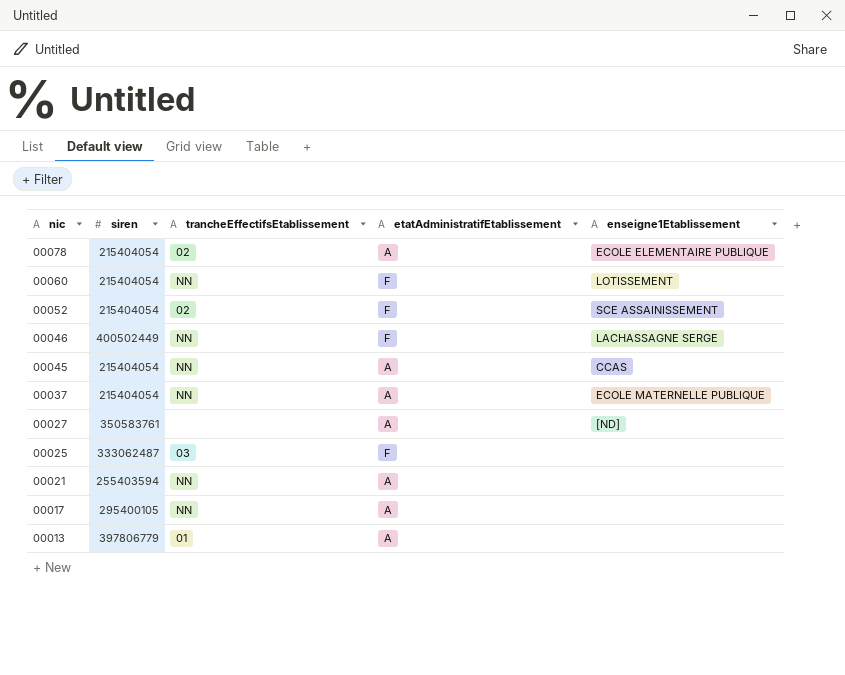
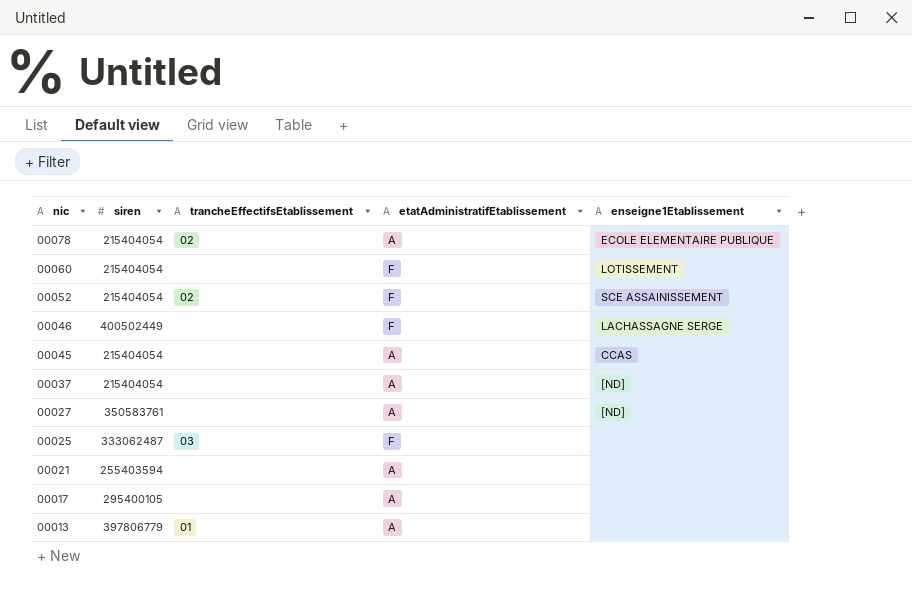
00060 | trancheEffectifsEtablissement: NN -> none
00046 | trancheEffectifsEtablissement: NN -> none
00045 | trancheEffectifsEtablissement: NN -> none
00037 | trancheEffectifsEtablissement: NN -> none
00037 | enseigne1Etablissement: ECOLE MATERNELLE PUBLIQUE -> [ND]
00021 | trancheEffectifsEtablissement: NN -> none
00017 | trancheEffectifsEtablissement: NN -> none

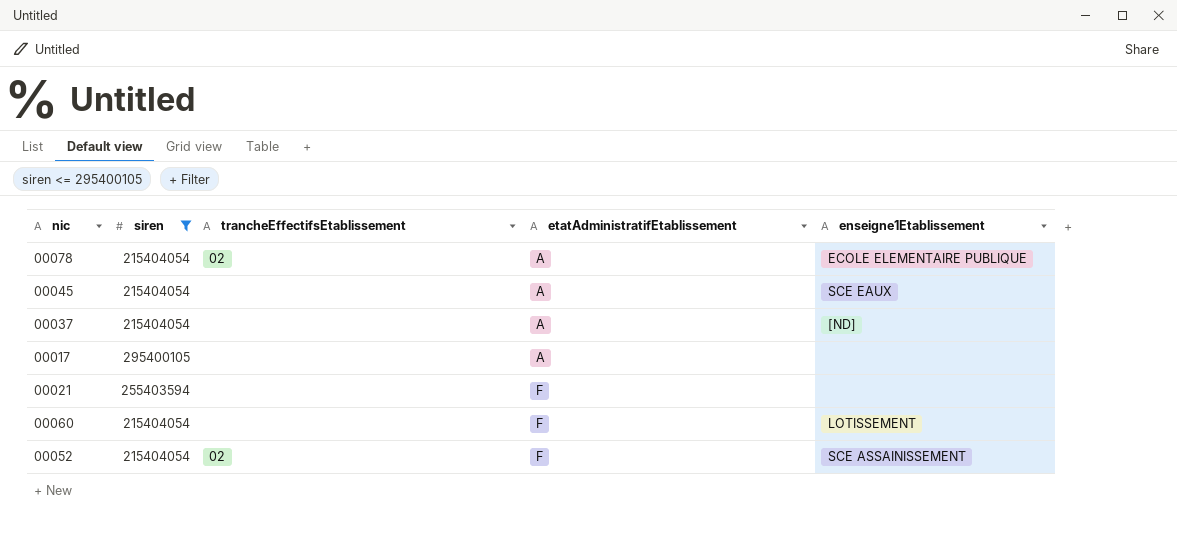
filter: none -> siren <= 295400105
row order: nic descending -> etatAdministratifEtablissement ascending
00045 | enseigne1Etablissement: CCAS -> SCE EAUX
00021 | etatAdministratifEtablissement: A -> F

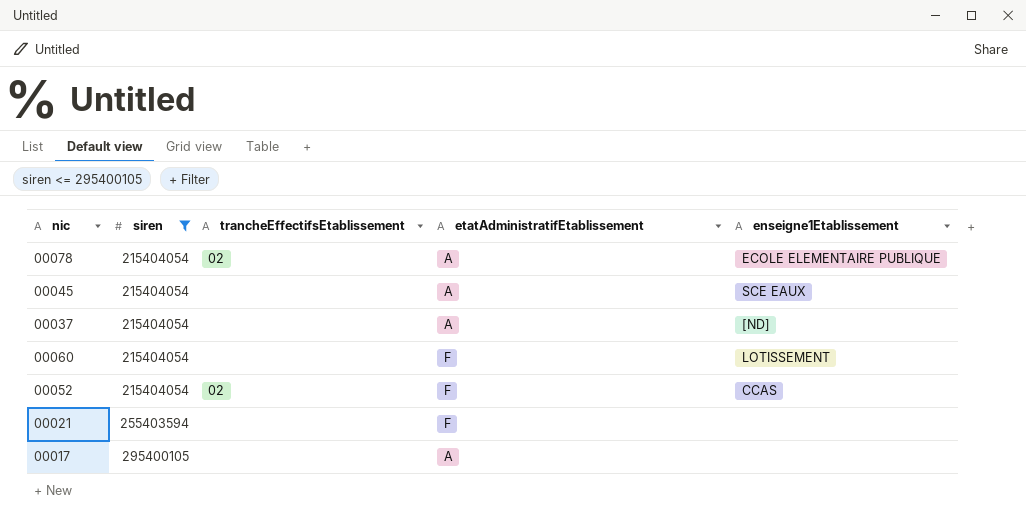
row order: etatAdministratifEtablissement ascending -> siren ascending
00052 | enseigne1Etablissement: SCE ASSAINISSEMENT -> CCAS

